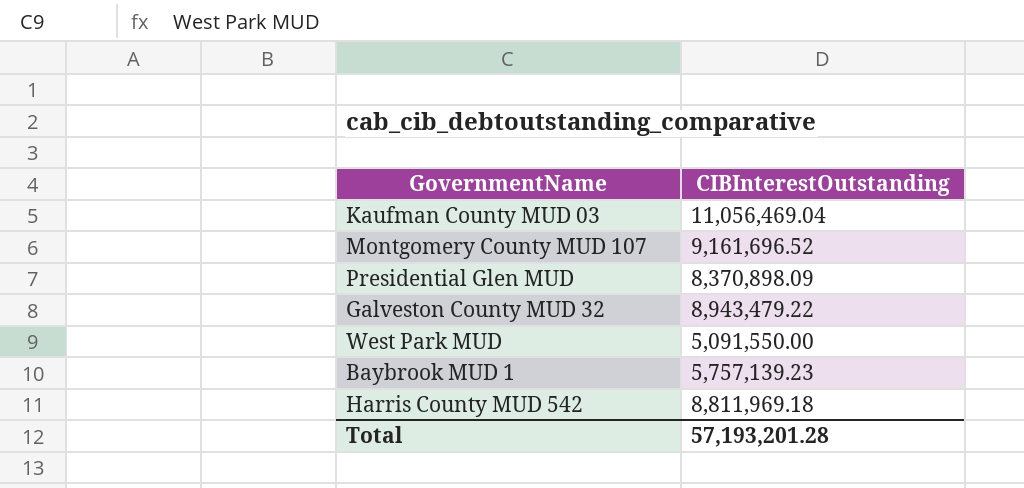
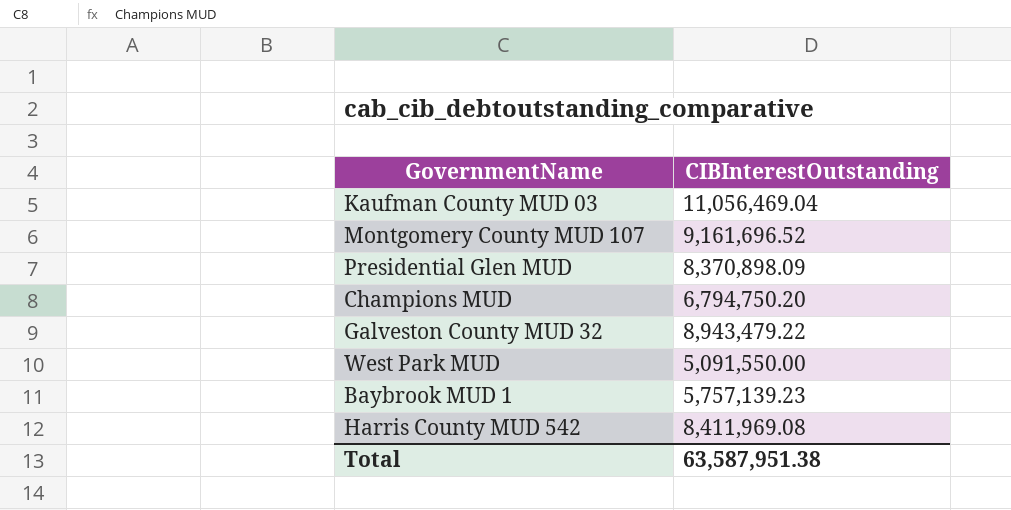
row Champions MUD: none -> 6,794,750.20
Harris County MUD 542 | CIBInterestOutstanding: 8,811,969.18 -> 8,411,969.08
Total | CIBInterestOutstanding: 57,193,201.28 -> 63,587,951.38

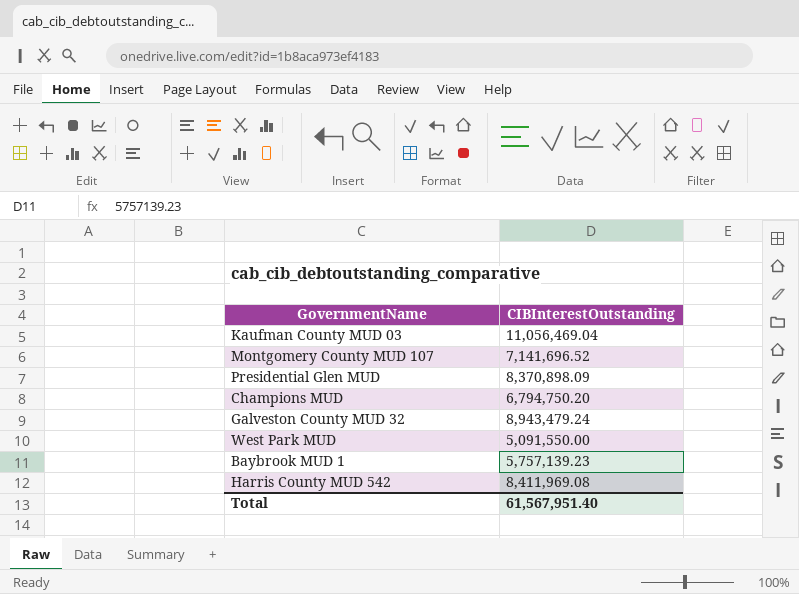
Montgomery County MUD 107 | CIBInterestOutstanding: 9,161,696.52 -> 7,141,696.52
Galveston County MUD 32 | CIBInterestOutstanding: 8,943,479.22 -> 8,943,479.24
Total | CIBInterestOutstanding: 63,587,951.38 -> 61,567,951.40

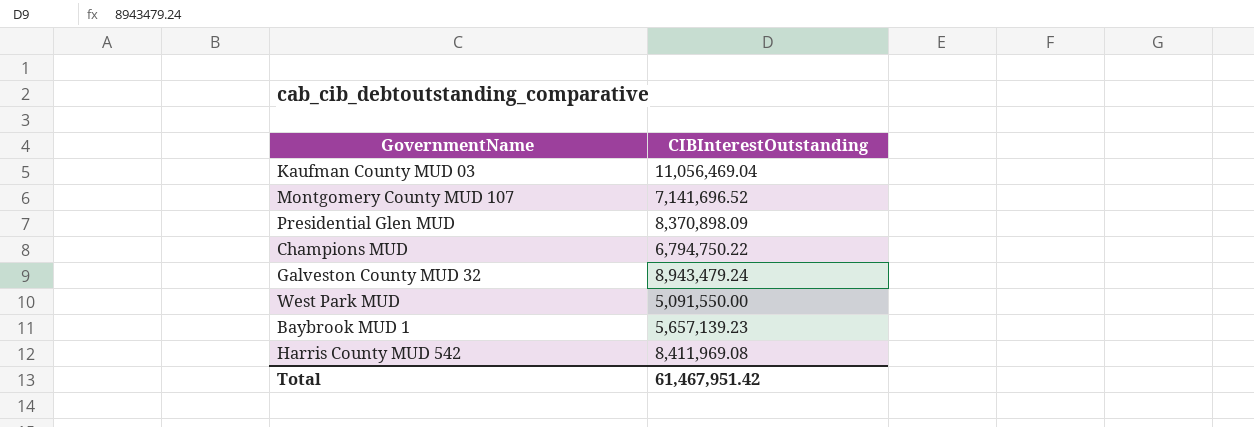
Champions MUD | CIBInterestOutstanding: 6,794,750.20 -> 6,794,750.22
Baybrook MUD 1 | CIBInterestOutstanding: 5,757,139.23 -> 5,657,139.23
Total | CIBInterestOutstanding: 61,567,951.40 -> 61,467,951.42

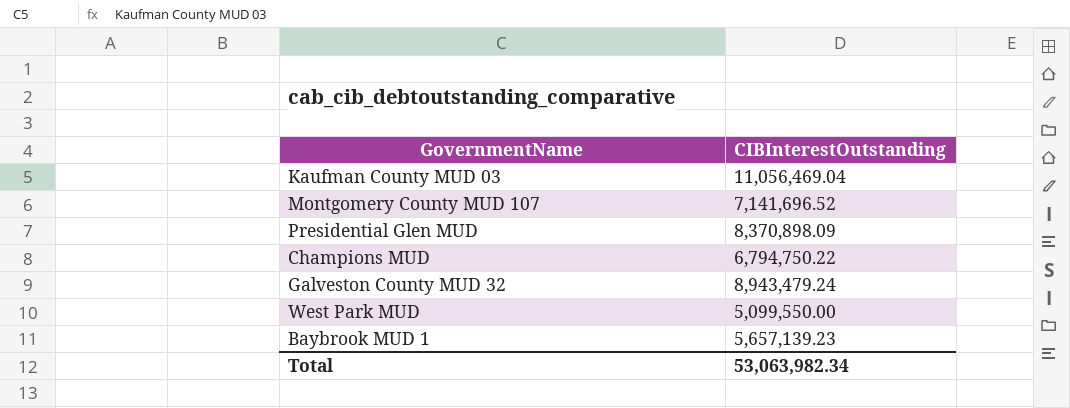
row Harris County MUD 542: 8,411,969.08 -> none
West Park MUD | CIBInterestOutstanding: 5,091,550.00 -> 5,099,550.00
Total | CIBInterestOutstanding: 61,467,951.42 -> 53,063,982.34

